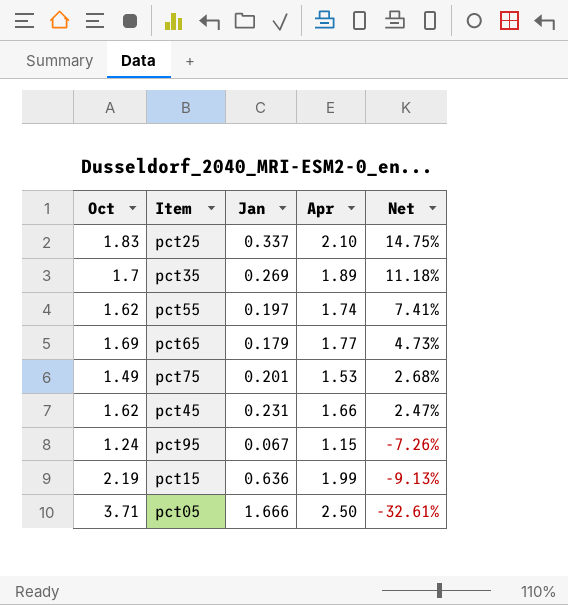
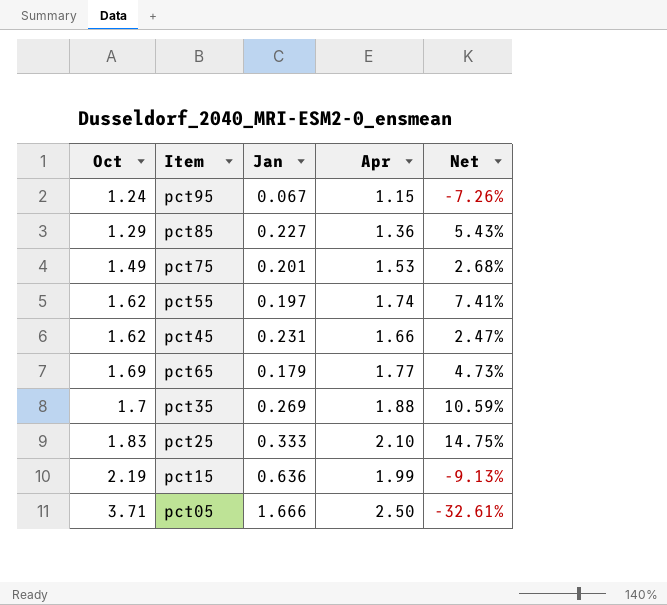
row order: Net descending -> Oct ascending
row pct85: none -> 1.29 | 0.227 | 1.36 | 5.43%
pct35 | Apr: 1.89 -> 1.88
pct35 | Net: 11.18% -> 10.59%
pct25 | Jan: 0.337 -> 0.333

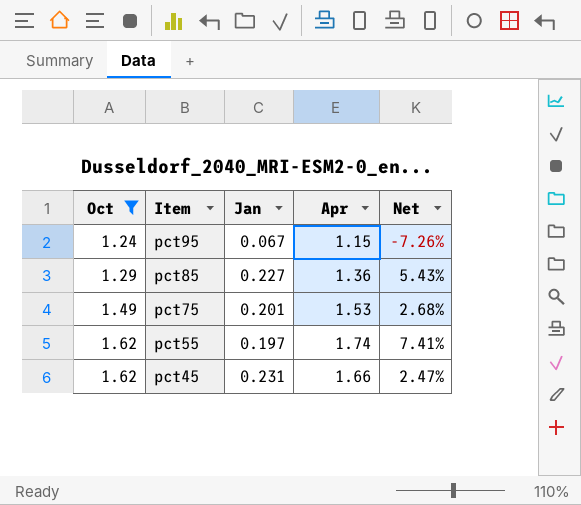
filter: none -> Oct <= 1.62

